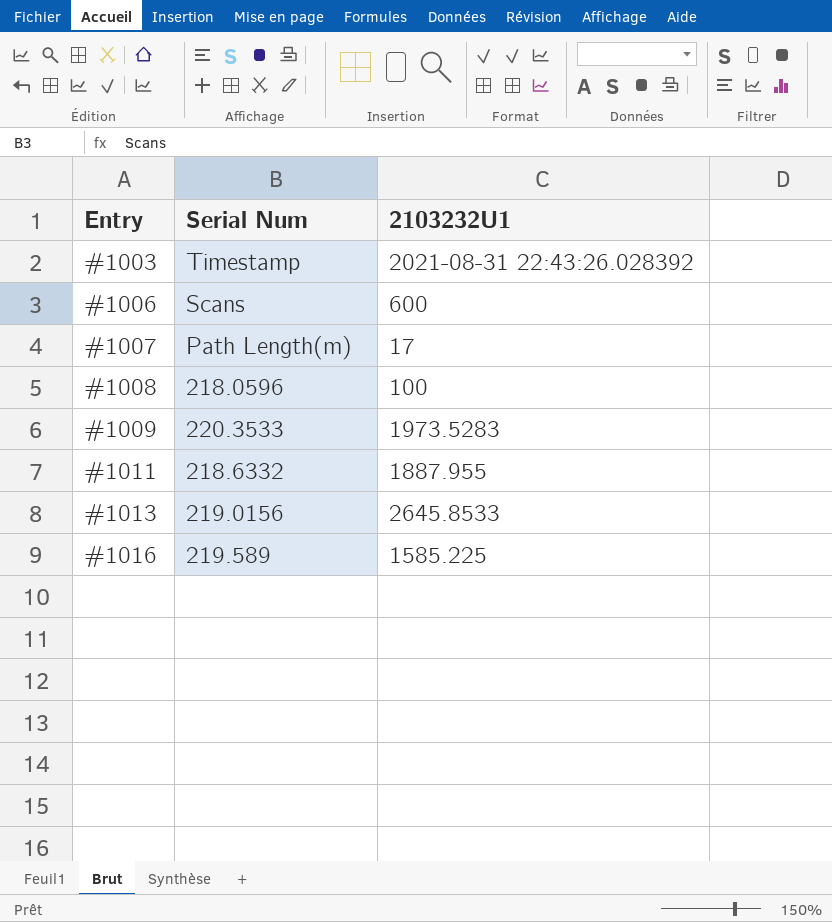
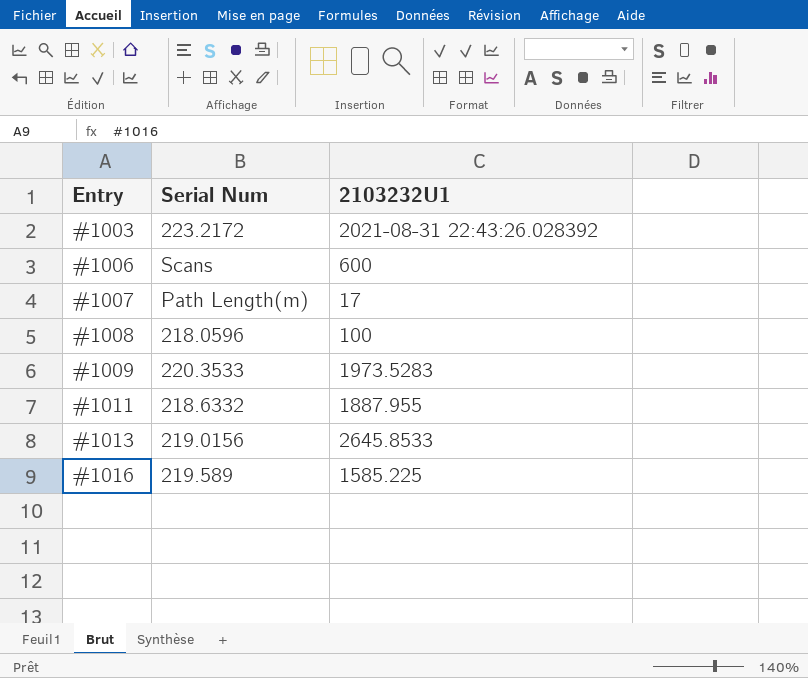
#1003 | Serial Num: Timestamp -> 223.2172

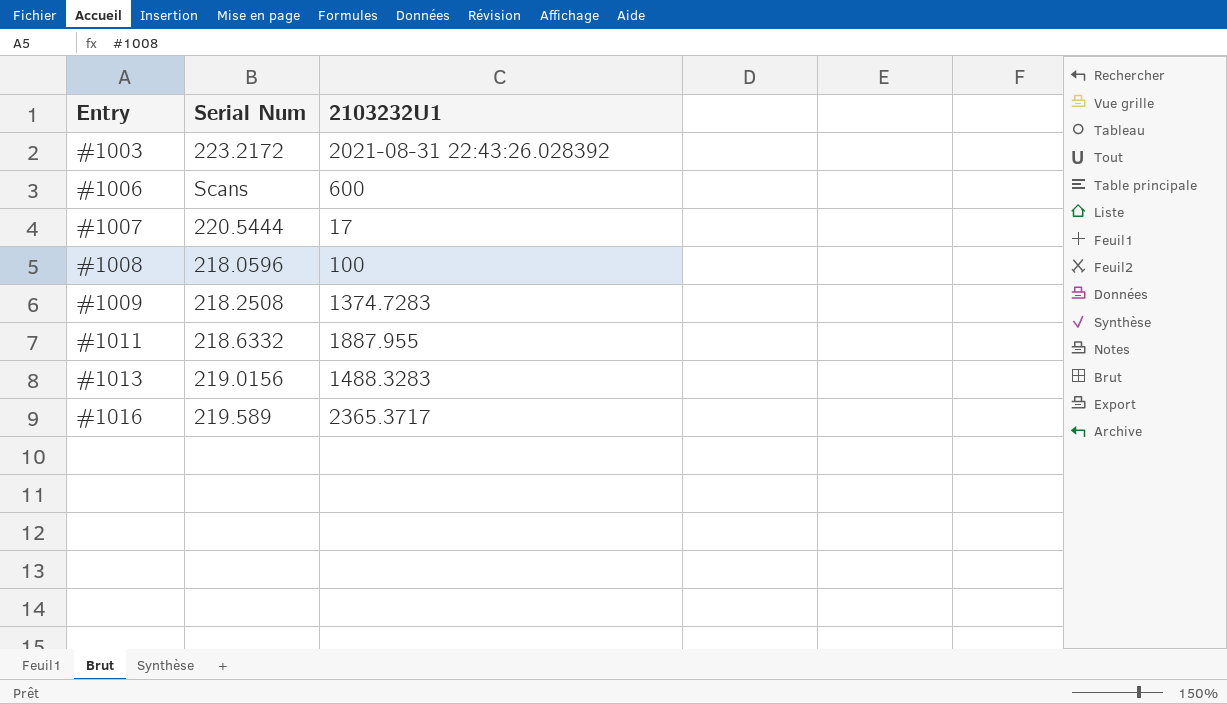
#1007 | Serial Num: Path Length(m) -> 220.5444
#1009 | Serial Num: 220.3533 -> 218.2508
#1009 | 2103232U1: 1973.5283 -> 1374.7283
#1013 | 2103232U1: 2645.8533 -> 1488.3283
#1016 | 2103232U1: 1585.225 -> 2365.3717

